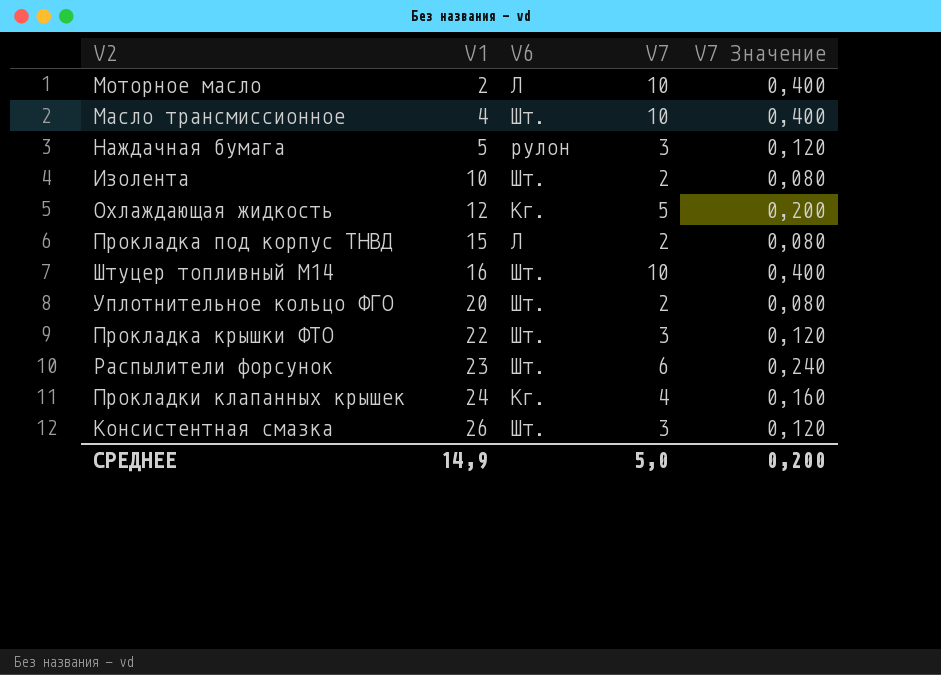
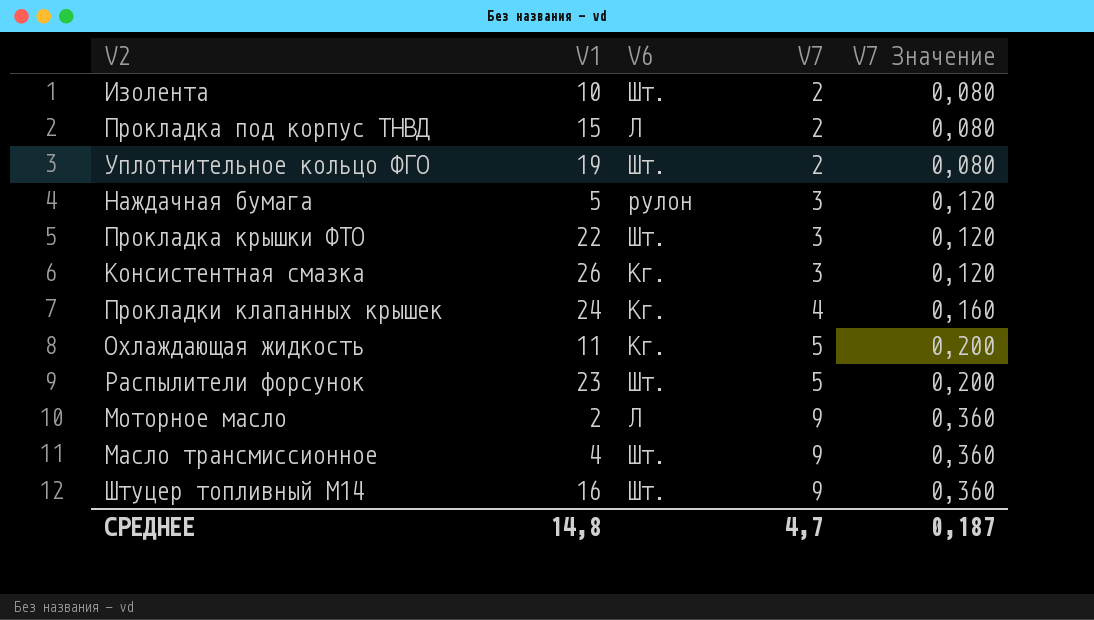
row order: V1 ascending -> V7 ascending
Уплотнительное кольцо ФГО | V1: 20 -> 19
Консистентная смазка | V6: Шт. -> Кг.
Охлаждающая жидкость | V1: 12 -> 11
Распылители форсунок | V7: 6 -> 5
Распылители форсунок | V7 Значение: 0,240 -> 0,200
Моторное масло | V7: 10 -> 9
Моторное масло | V7 Значение: 0,400 -> 0,360
Масло трансмиссионное | V7: 10 -> 9
Масло трансмиссионное | V7 Значение: 0,400 -> 0,360
Штуцер топливный М14 | V7: 10 -> 9
Штуцер топливный М14 | V7 Значение: 0,400 -> 0,360
СРЕДНЕЕ | V1: 14,9 -> 14,8
СРЕДНЕЕ | V7: 5,0 -> 4,7
СРЕДНЕЕ | V7 Значение: 0,200 -> 0,187

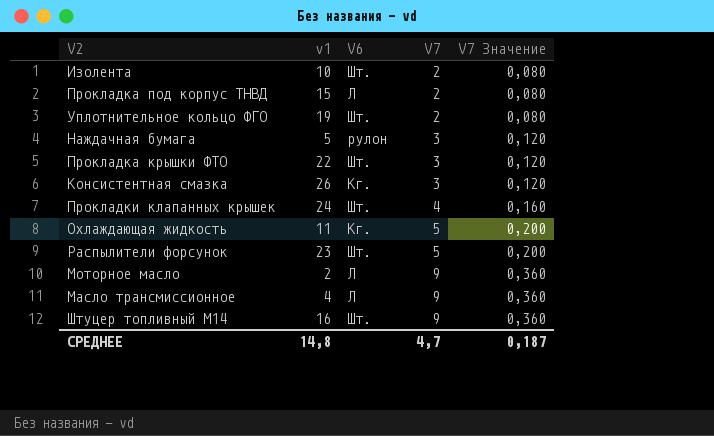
column name: V1 -> v1
Прокладки клапанных крышек | V6: Кг. -> Шт.
Масло трансмиссионное | V6: Шт. -> Л

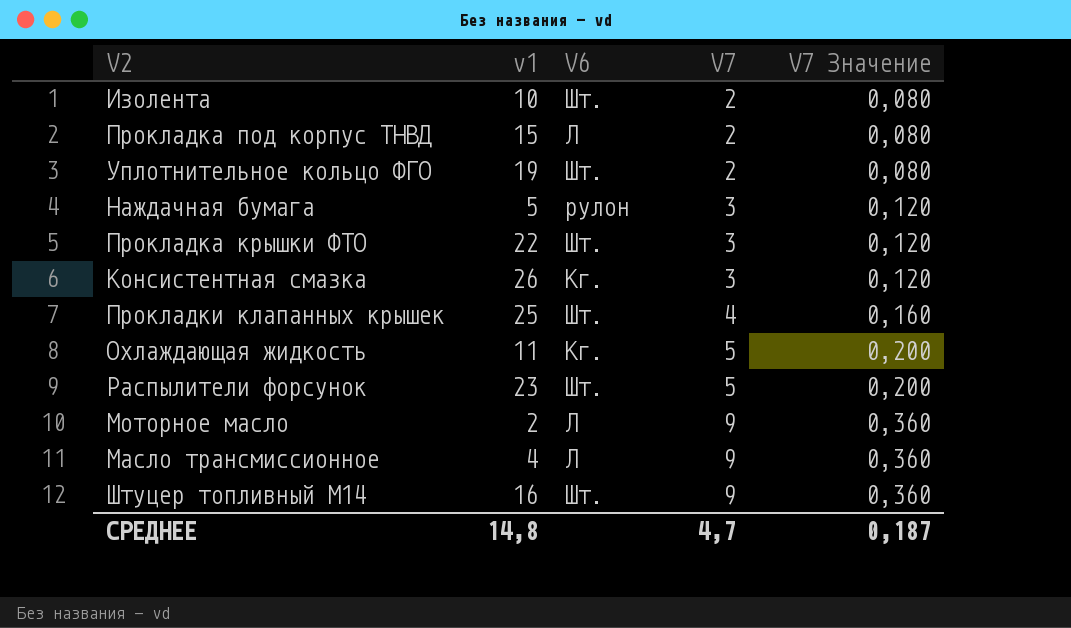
Прокладки клапанных крышек | v1: 24 -> 25

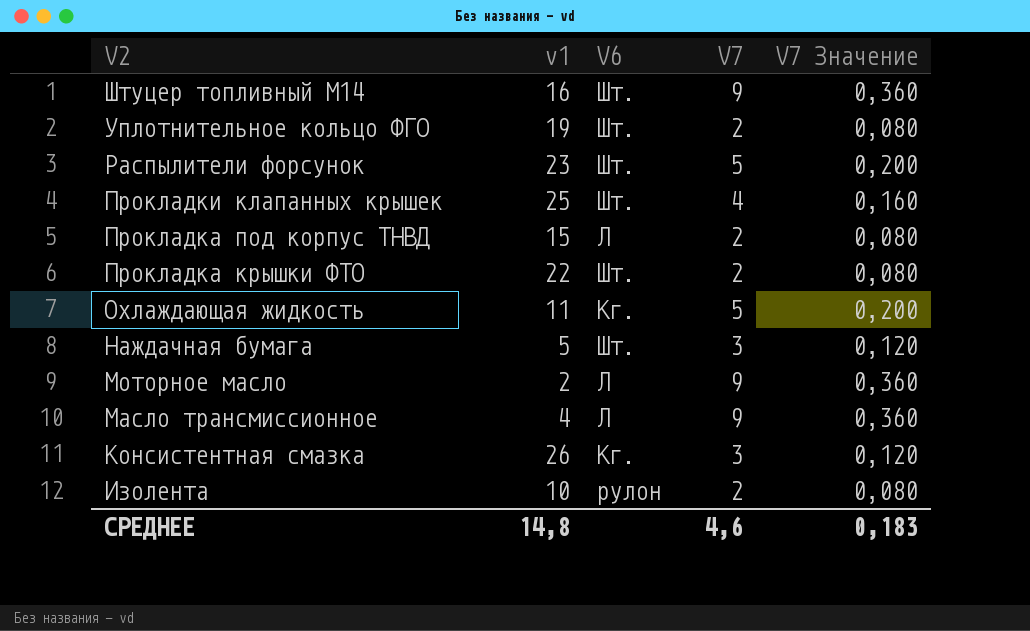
row order: V7 ascending -> V2 descending
Прокладка крышки ФТО | V7: 3 -> 2
Прокладка крышки ФТО | V7 Значение: 0,120 -> 0,080
Наждачная бумага | V6: рулон -> Шт.
Изолента | V6: Шт. -> рулон
СРЕДНЕЕ | V7: 4,7 -> 4,6
СРЕДНЕЕ | V7 Значение: 0,187 -> 0,183

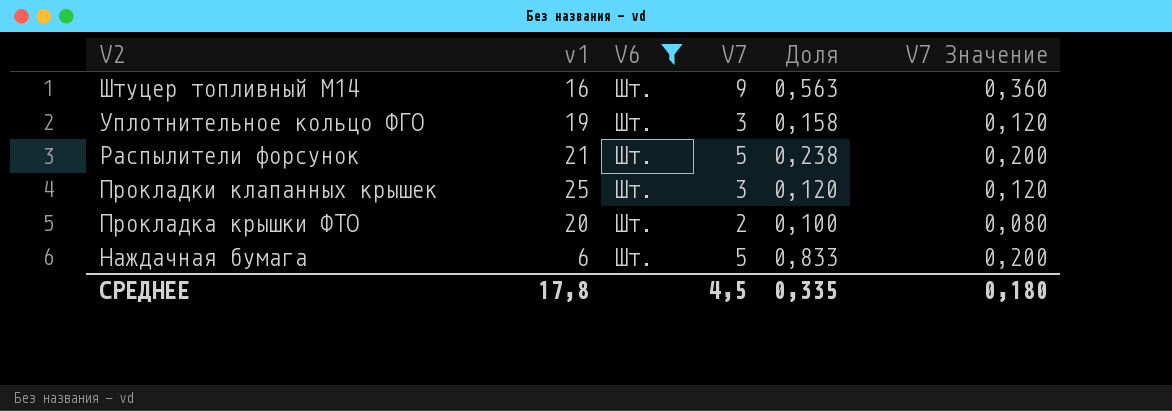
filter: none -> V6 = Шт.
column Доля | formula: none -> [V7] / [v1]
Уплотнительное кольцо ФГО | V7: 2 -> 3
Уплотнительное кольцо ФГО | V7 Значение: 0,080 -> 0,120
Распылители форсунок | v1: 23 -> 21
Прокладки клапанных крышек | V7: 4 -> 3
Прокладки клапанных крышек | V7 Значение: 0,160 -> 0,120
Прокладка крышки ФТО | v1: 22 -> 20
Наждачная бумага | v1: 5 -> 6
Наждачная бумага | V7: 3 -> 5
Наждачная бумага | V7 Значение: 0,120 -> 0,200
СРЕДНЕЕ | v1: 14,8 -> 17,8
СРЕДНЕЕ | V7: 4,6 -> 4,5
СРЕДНЕЕ | V7 Значение: 0,183 -> 0,180

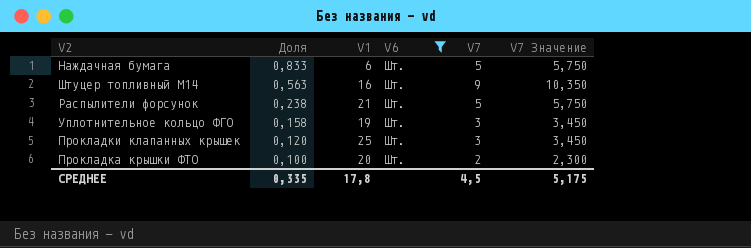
row order: V2 descending -> Доля descending
column Доля | position: 5 -> 2
column name: v1 -> V1
column V7 Значение | formula: [V7] * 0,04 -> [V7] * 1,15
СРЕДНЕЕ | V7 Значение: 0,180 -> 5,175

